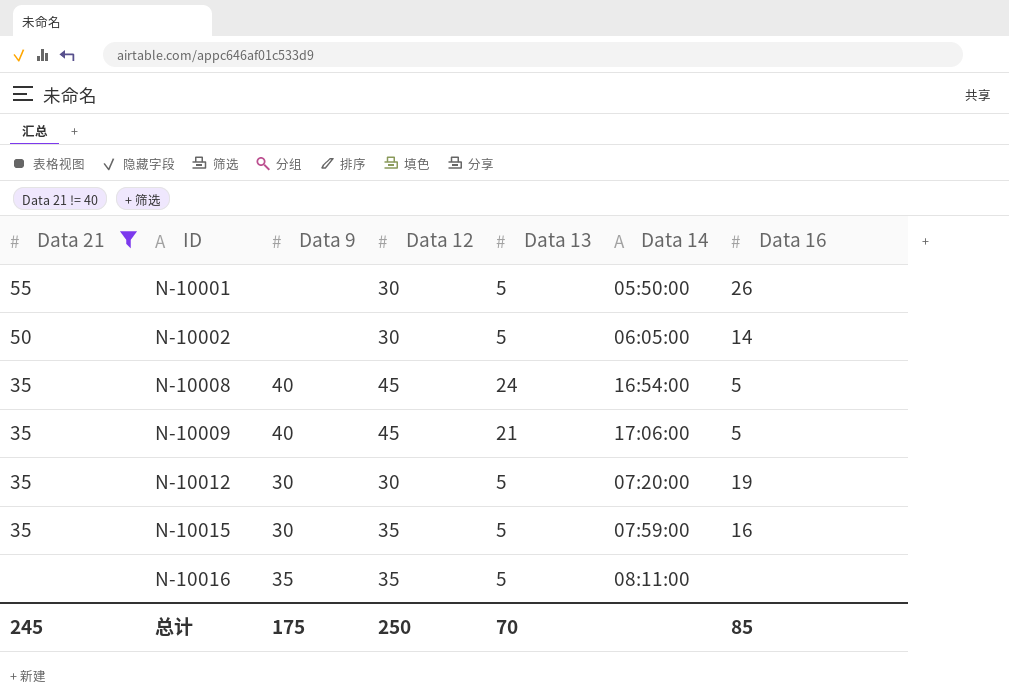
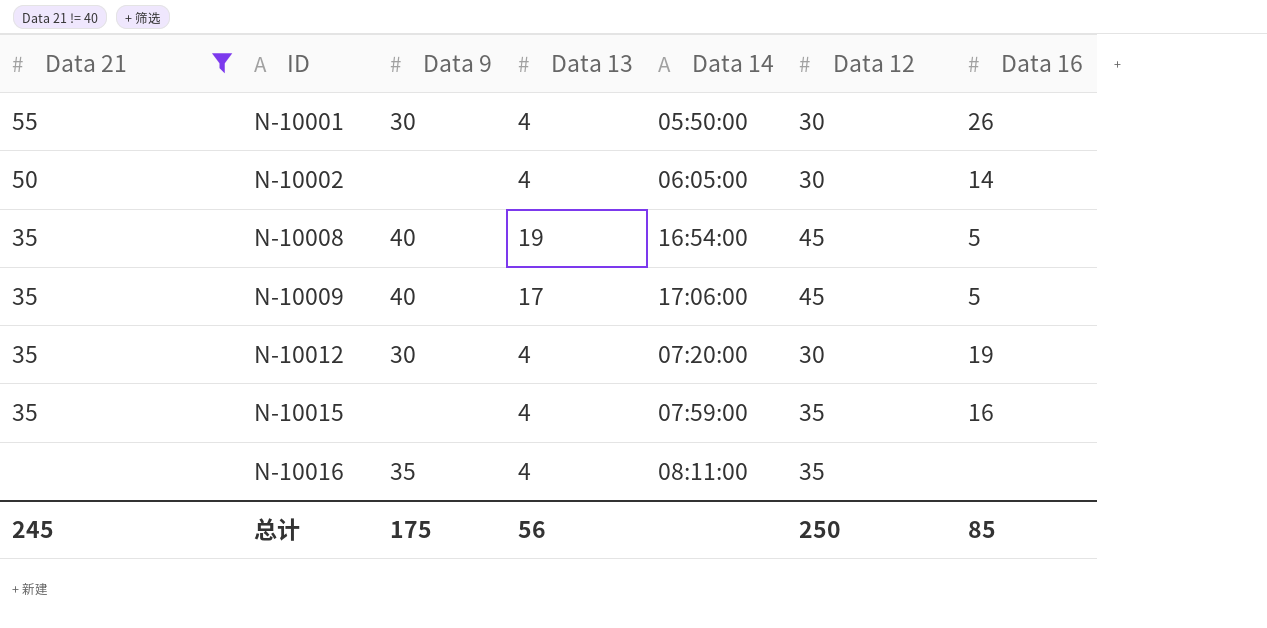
column Data 12 | position: 4 -> 6
N-10001 | Data 9: none -> 30
N-10001 | Data 13: 5 -> 4
N-10002 | Data 13: 5 -> 4
N-10008 | Data 13: 24 -> 19
N-10009 | Data 13: 21 -> 17
N-10012 | Data 13: 5 -> 4
N-10015 | Data 9: 30 -> none
N-10015 | Data 13: 5 -> 4
N-10016 | Data 13: 5 -> 4
总计 | Data 13: 70 -> 56

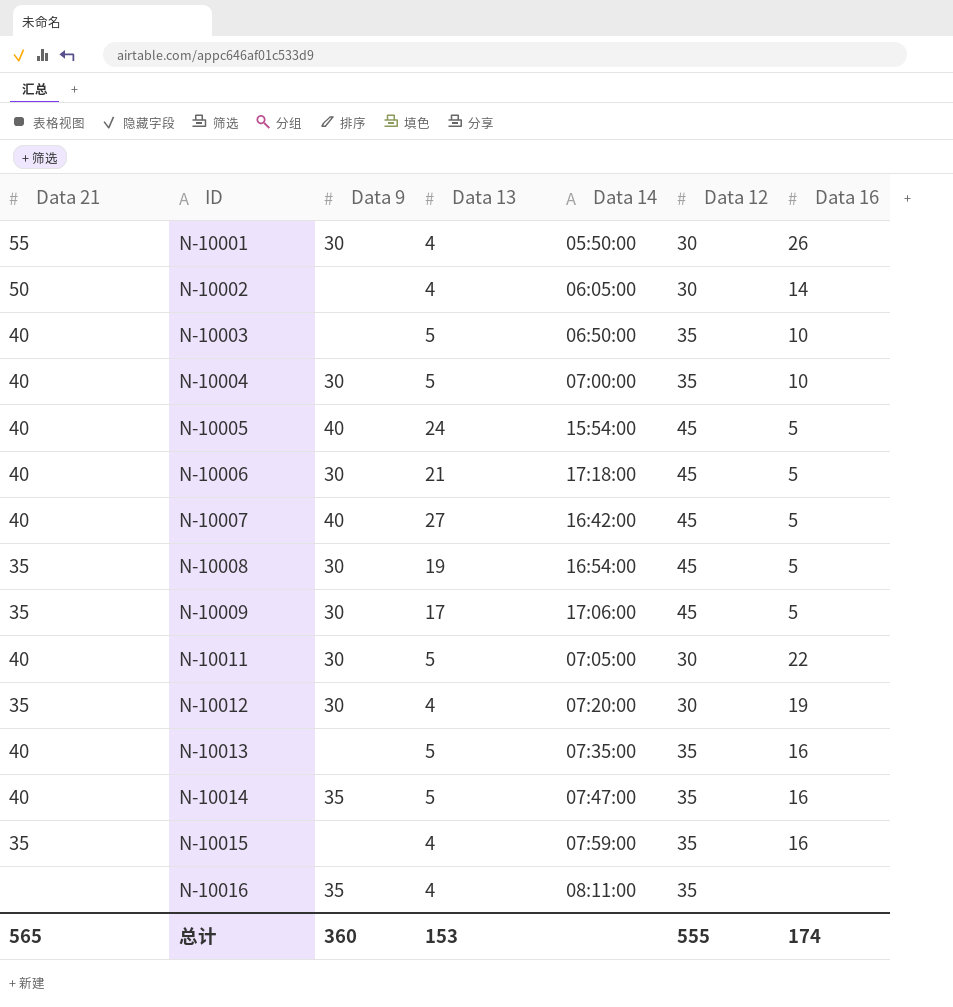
filter: Data 21 != 40 -> none
N-10008 | Data 9: 40 -> 30
N-10009 | Data 9: 40 -> 30
总计 | Data 21: 245 -> 565
总计 | Data 9: 175 -> 360
总计 | Data 13: 56 -> 153
总计 | Data 12: 250 -> 555
总计 | Data 16: 85 -> 174

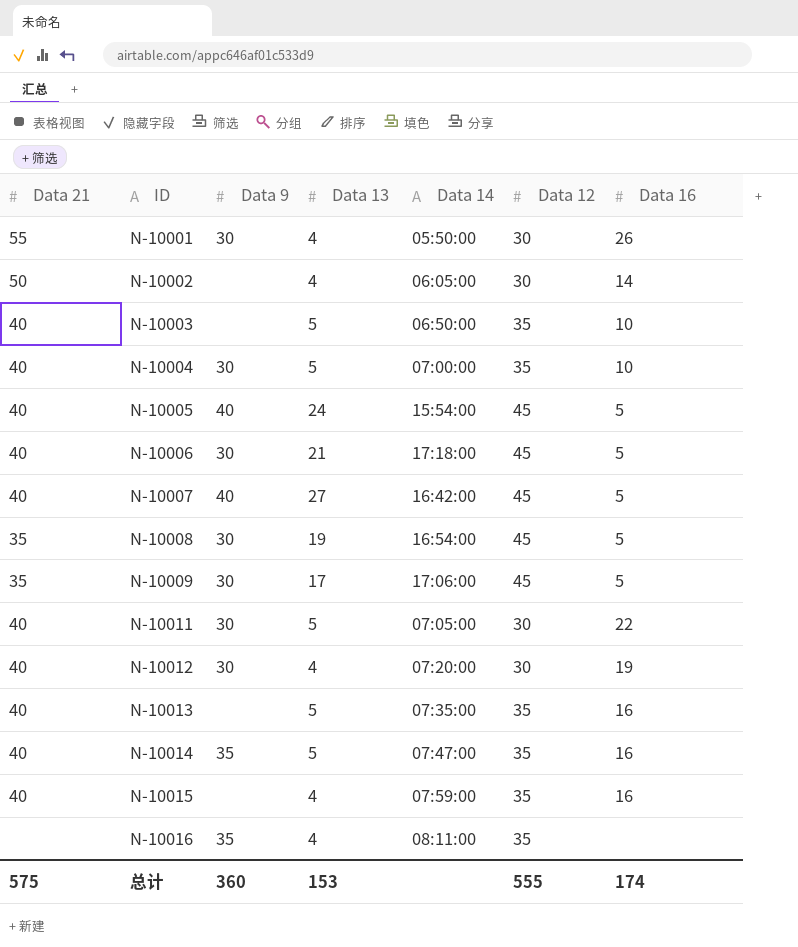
N-10012 | Data 21: 35 -> 40
N-10015 | Data 21: 35 -> 40
总计 | Data 21: 565 -> 575

